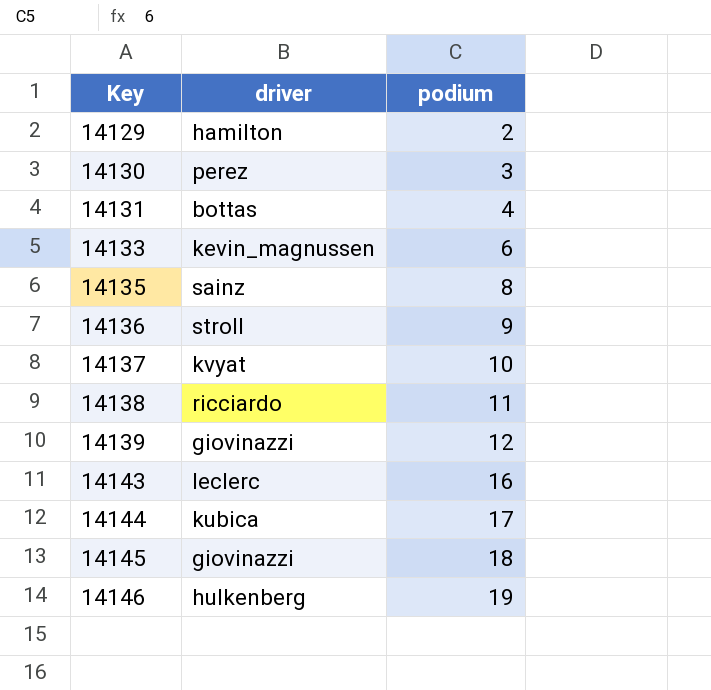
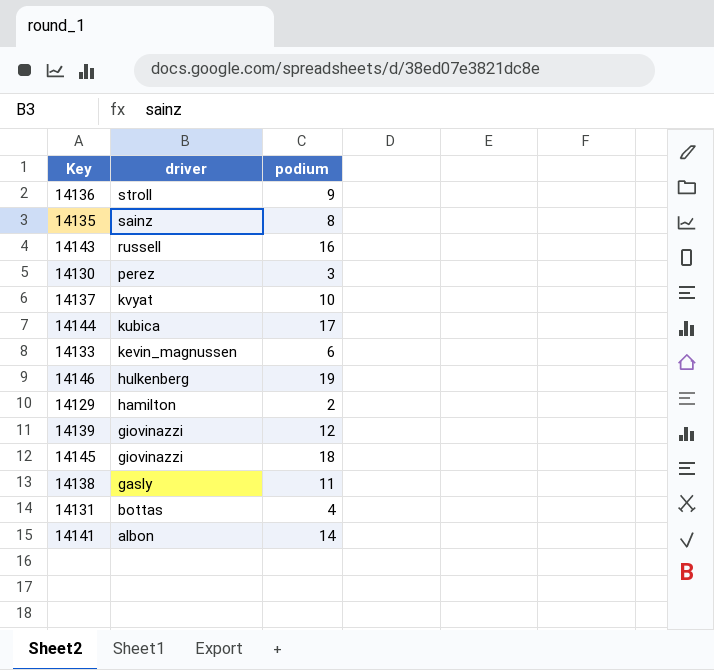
row order: Key ascending -> driver descending
14143 | driver: leclerc -> russell
14138 | driver: ricciardo -> gasly
row 14141: none -> albon | 14

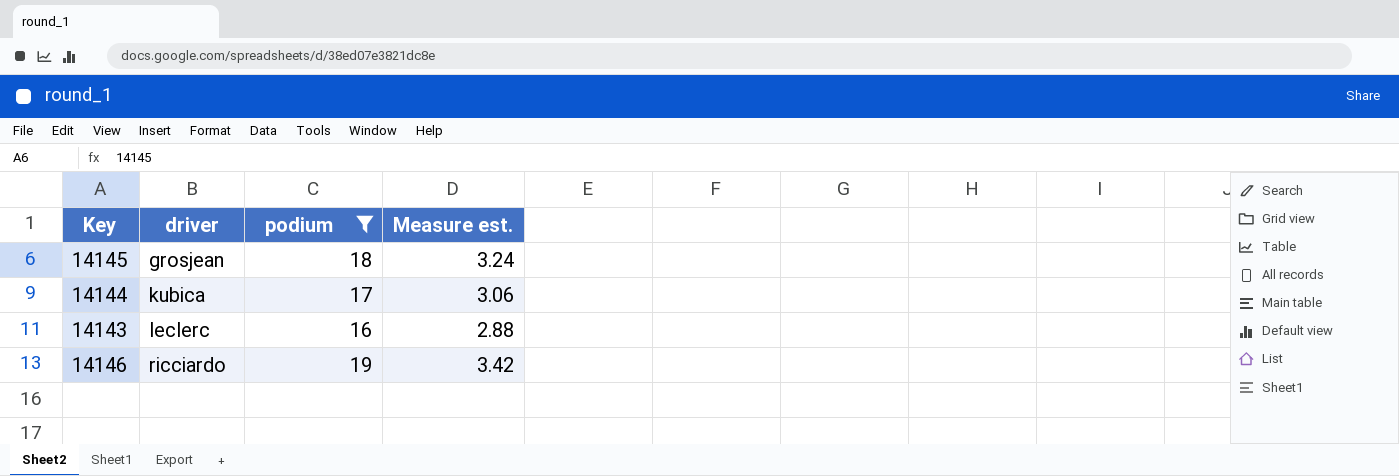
filter: none -> podium >= 16
row order: driver descending -> driver ascending
column Measure est. | formula: none -> [podium] * 0.18
14145 | driver: giovinazzi -> grosjean
14143 | driver: russell -> leclerc
14146 | driver: hulkenberg -> ricciardo

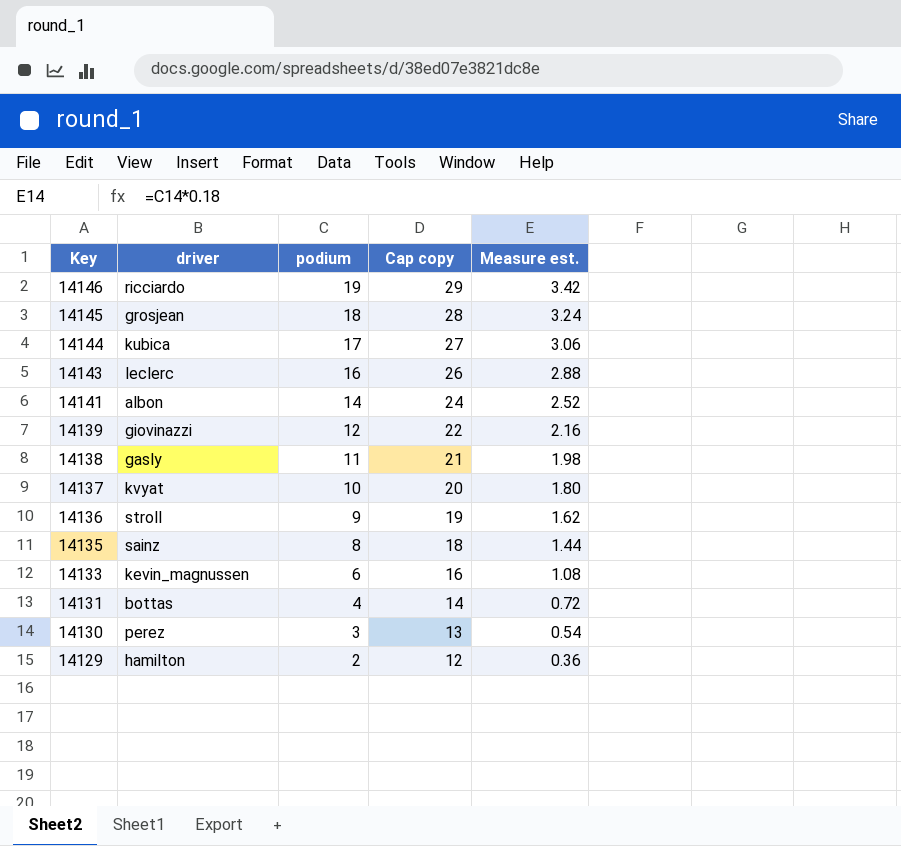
filter: podium >= 16 -> none
row order: driver ascending -> Key descending
column Cap copy | formula: none -> [podium] + 10

